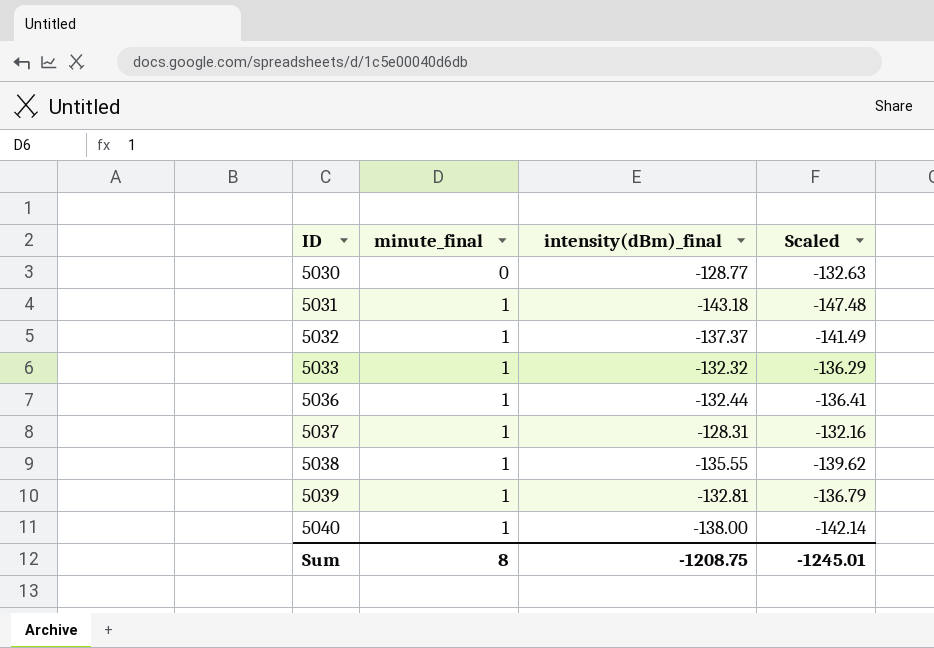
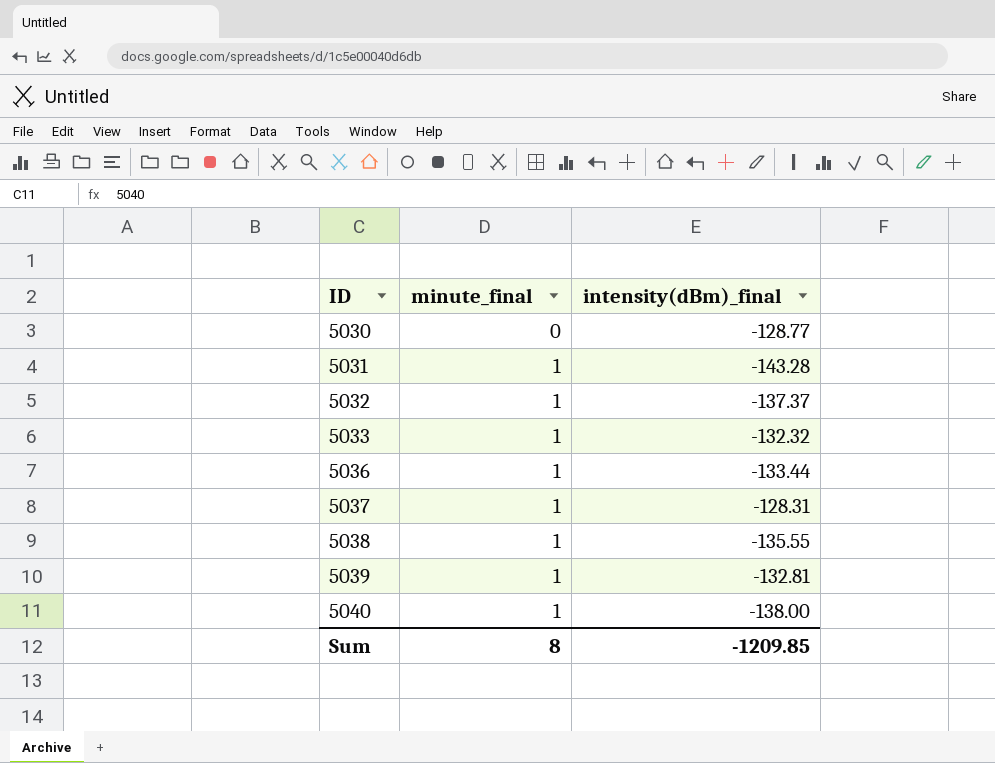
column Scaled | formula: [intensity(dBm)_final] * 1.03 -> none
5031 | intensity(dBm)_final: -143.18 -> -143.28
5036 | intensity(dBm)_final: -132.44 -> -133.44
Sum | intensity(dBm)_final: -1208.75 -> -1209.85

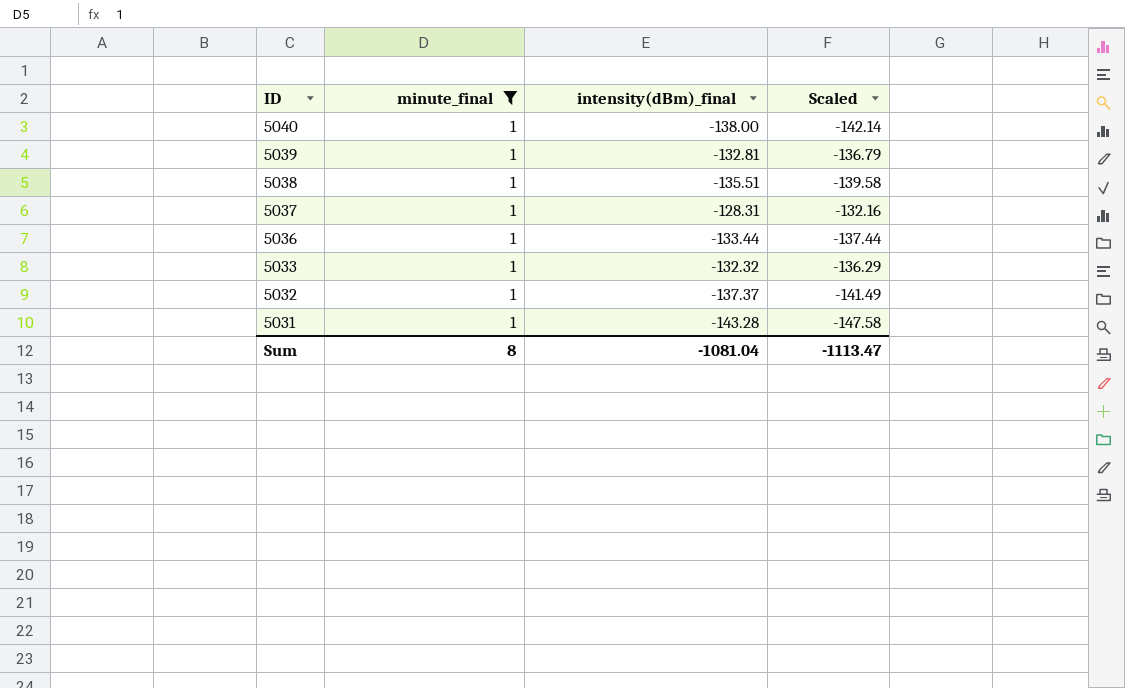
filter: none -> minute_final = 1
row order: ID ascending -> ID descending
column Scaled | formula: none -> [intensity(dBm)_final] * 1.03
5038 | intensity(dBm)_final: -135.55 -> -135.51
Sum | intensity(dBm)_final: -1209.85 -> -1081.04

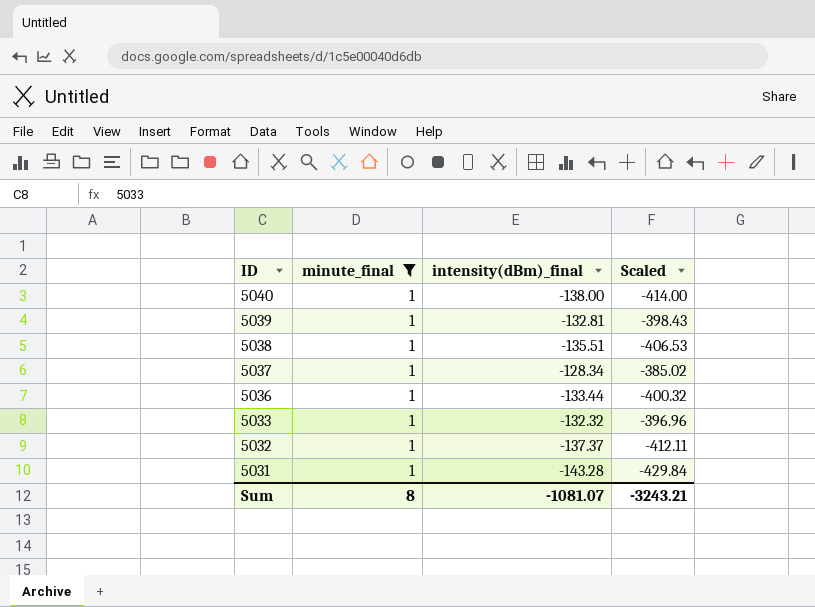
column Scaled | formula: [intensity(dBm)_final] * 1.03 -> [intensity(dBm)_final] * 3
5037 | intensity(dBm)_final: -128.31 -> -128.34
Sum | intensity(dBm)_final: -1081.04 -> -1081.07
Sum | Scaled: -1113.47 -> -3243.21

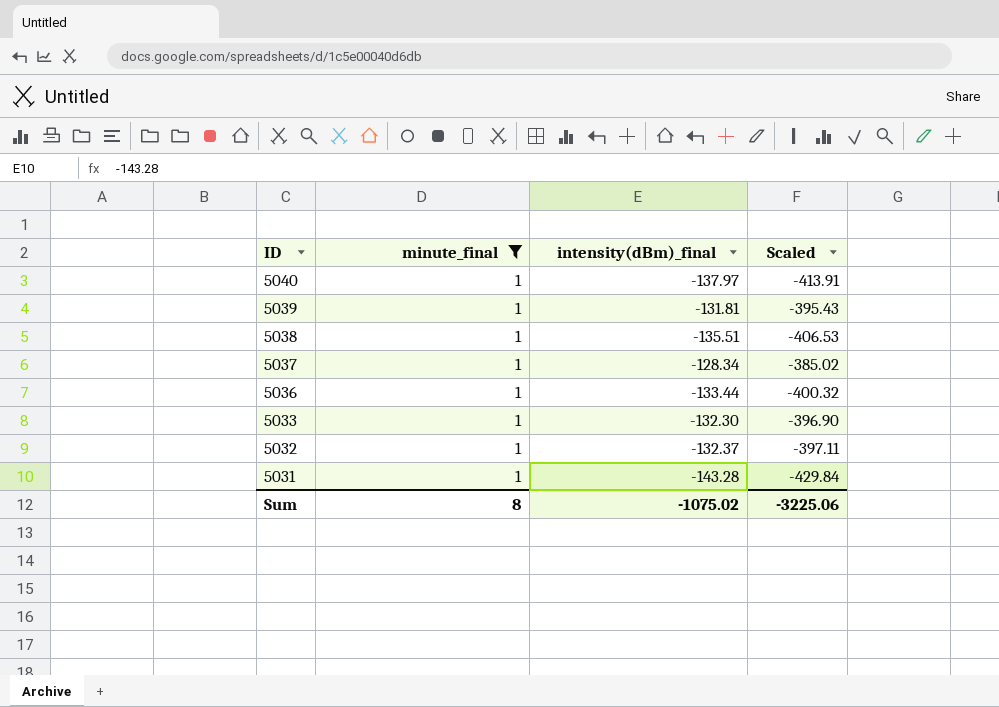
5040 | intensity(dBm)_final: -138.00 -> -137.97
5040 | Scaled: -414.00 -> -413.91
5039 | intensity(dBm)_final: -132.81 -> -131.81
5039 | Scaled: -398.43 -> -395.43
5033 | intensity(dBm)_final: -132.32 -> -132.30
5033 | Scaled: -396.96 -> -396.90
5032 | intensity(dBm)_final: -137.37 -> -132.37
5032 | Scaled: -412.11 -> -397.11
Sum | intensity(dBm)_final: -1081.07 -> -1075.02
Sum | Scaled: -3243.21 -> -3225.06

